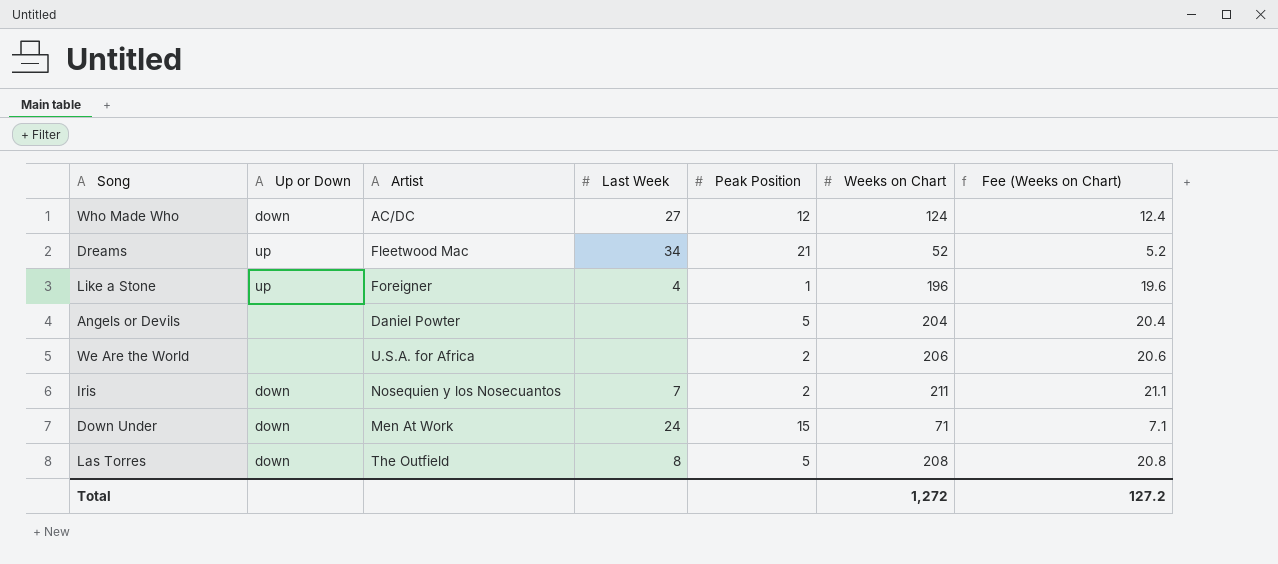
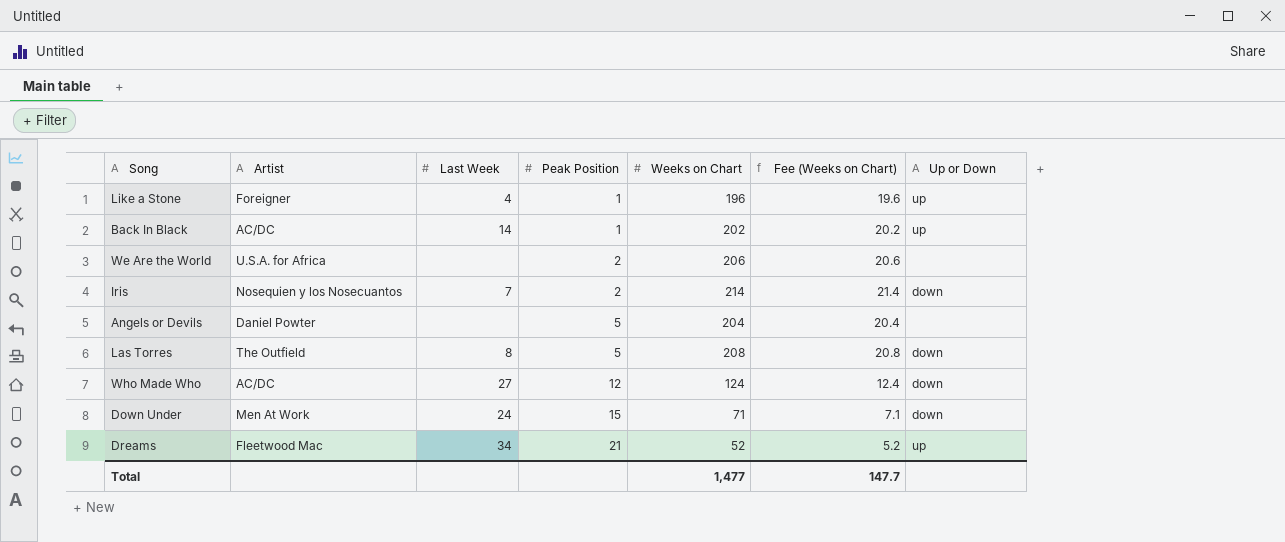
row order: none -> Peak Position ascending
column Up or Down | position: 2 -> 7
row Back In Black: none -> AC/DC | 14 | 1 | 202 | 20.2 | up
Iris | Weeks on Chart: 211 -> 214
Iris | Fee (Weeks on Chart): 21.1 -> 21.4
Total | Weeks on Chart: 1,272 -> 1,477
Total | Fee (Weeks on Chart): 127.2 -> 147.7

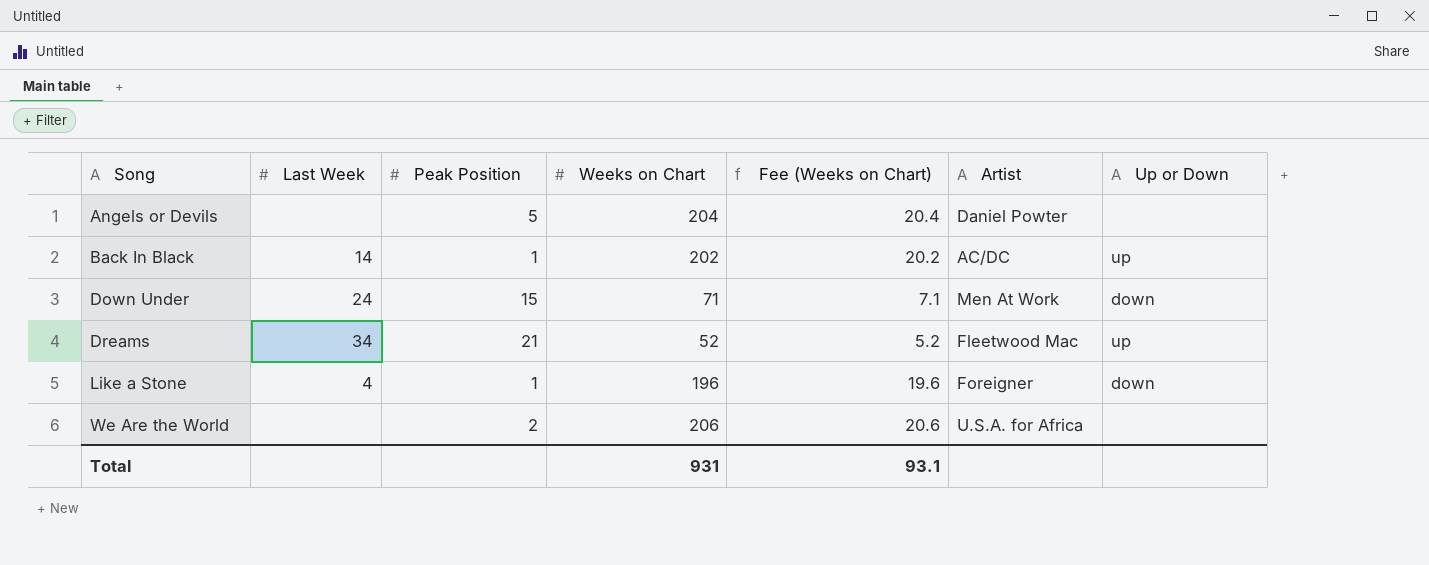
row order: Peak Position ascending -> Song ascending
column Artist | position: 2 -> 6
row Iris: Nosequien y los Nosecuantos | 7 | 2 | 214 | 21.4 | down -> none
row Las Torres: The Outfield | 8 | 5 | 208 | 20.8 | down -> none
row Who Made Who: AC/DC | 27 | 12 | 124 | 12.4 | down -> none
Like a Stone | Up or Down: up -> down
Total | Weeks on Chart: 1,477 -> 931
Total | Fee (Weeks on Chart): 147.7 -> 93.1

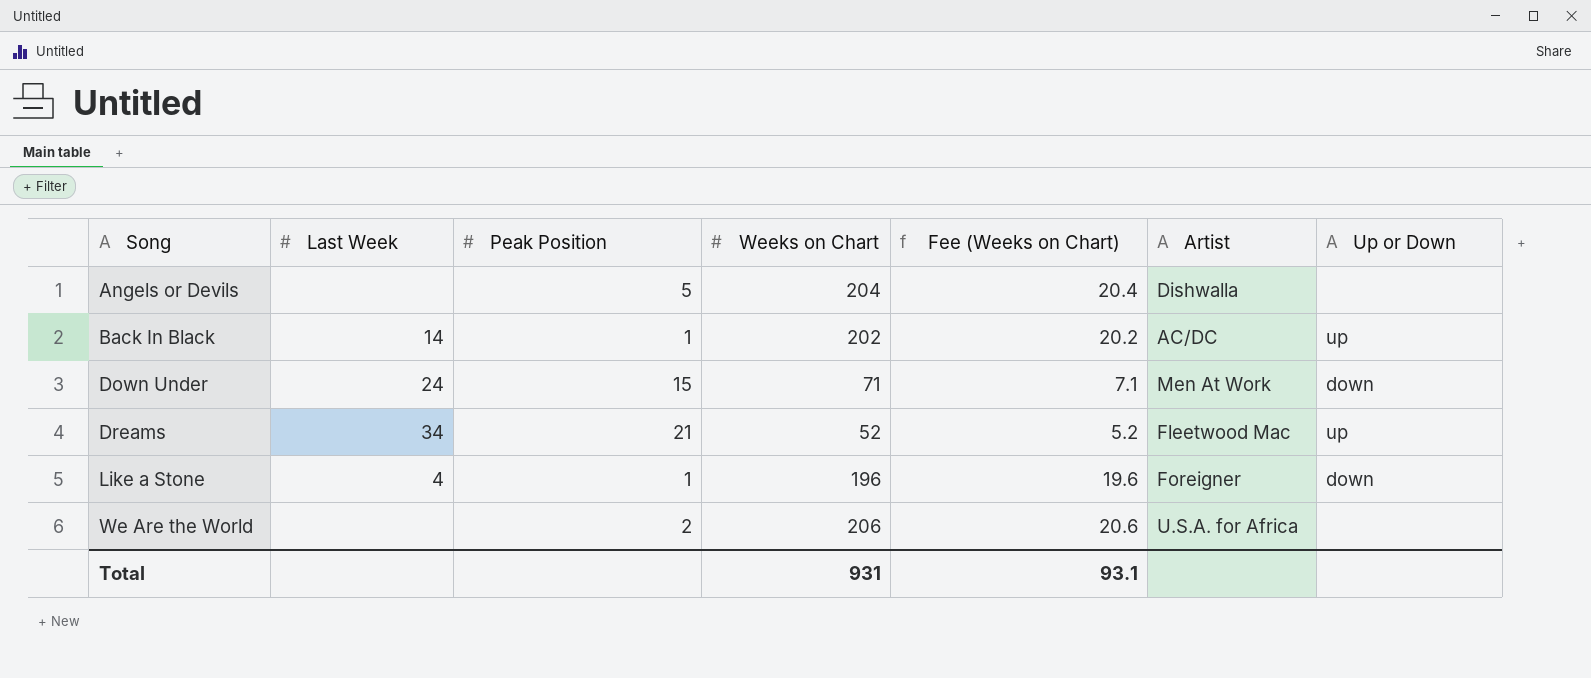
Angels or Devils | Artist: Daniel Powter -> Dishwalla

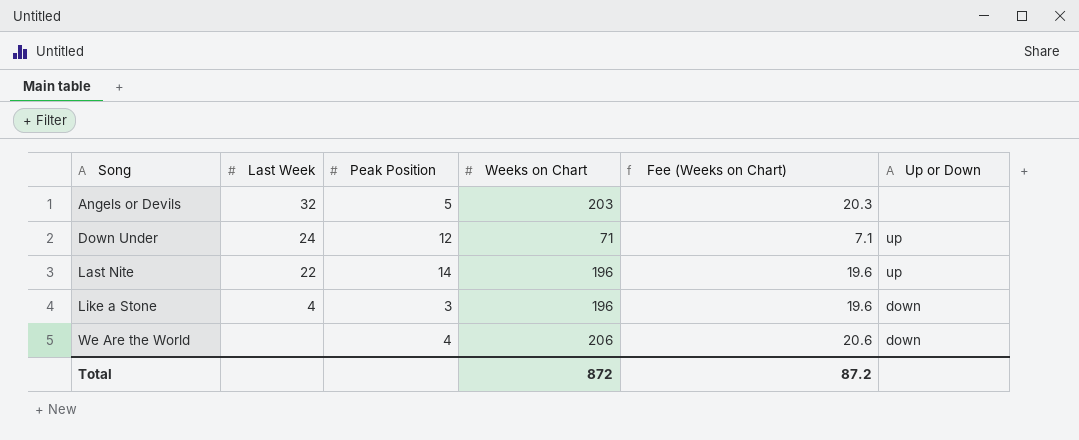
column Artist | position: 6 -> none
row Back In Black: 14 | 1 | 202 | 20.2 | AC/DC | up -> none
row Dreams: 34 | 21 | 52 | 5.2 | Fleetwood Mac | up -> none
Angels or Devils | Last Week: none -> 32
Angels or Devils | Weeks on Chart: 204 -> 203
Angels or Devils | Fee (Weeks on Chart): 20.4 -> 20.3
Down Under | Peak Position: 15 -> 12
Down Under | Up or Down: down -> up
row Last Nite: none -> 22 | 14 | 196 | 19.6 | up
Like a Stone | Peak Position: 1 -> 3
We Are the World | Peak Position: 2 -> 4
We Are the World | Up or Down: none -> down
Total | Weeks on Chart: 931 -> 872
Total | Fee (Weeks on Chart): 93.1 -> 87.2

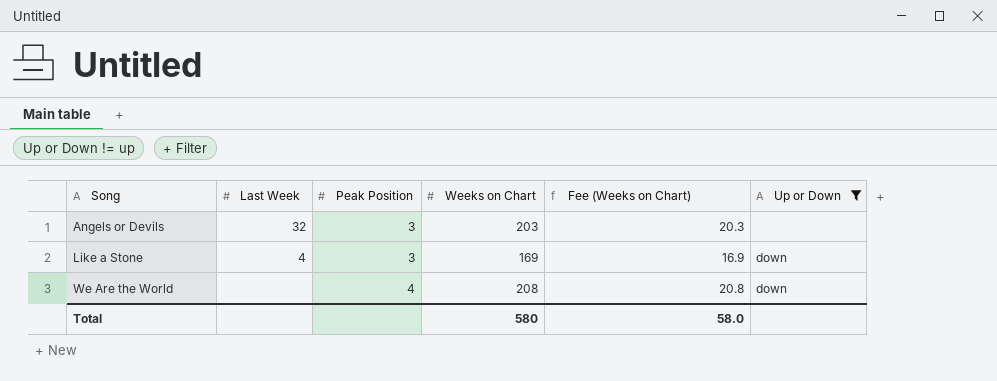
filter: none -> Up or Down != up
Angels or Devils | Peak Position: 5 -> 3
Like a Stone | Weeks on Chart: 196 -> 169
Like a Stone | Fee (Weeks on Chart): 19.6 -> 16.9
We Are the World | Weeks on Chart: 206 -> 208
We Are the World | Fee (Weeks on Chart): 20.6 -> 20.8
Total | Weeks on Chart: 872 -> 580
Total | Fee (Weeks on Chart): 87.2 -> 58.0

